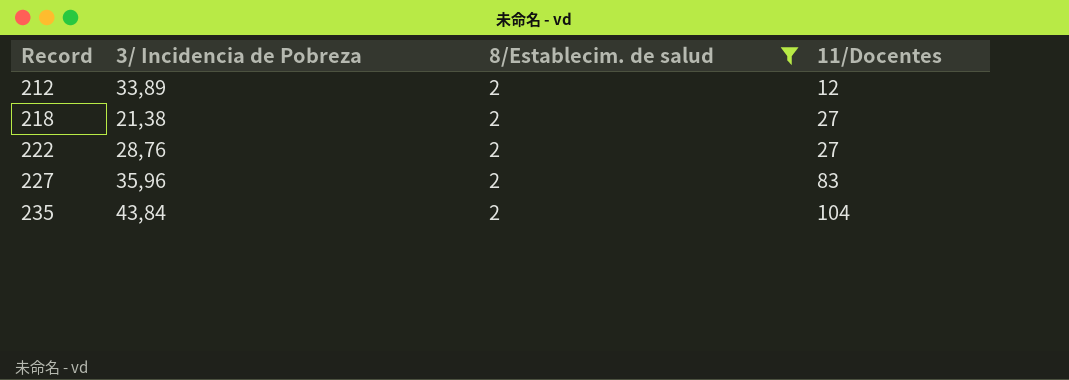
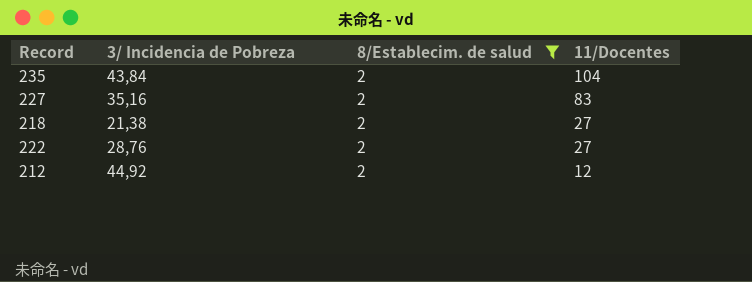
row order: Record ascending -> 11/Docentes descending
227 | 3/ Incidencia de Pobreza: 35,96 -> 35,16
212 | 3/ Incidencia de Pobreza: 33,89 -> 44,92

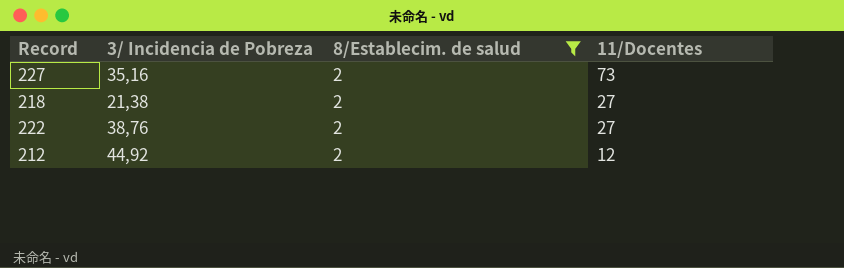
row 235: 43,84 | 2 | 104 -> none
227 | 11/Docentes: 83 -> 73
222 | 3/ Incidencia de Pobreza: 28,76 -> 38,76

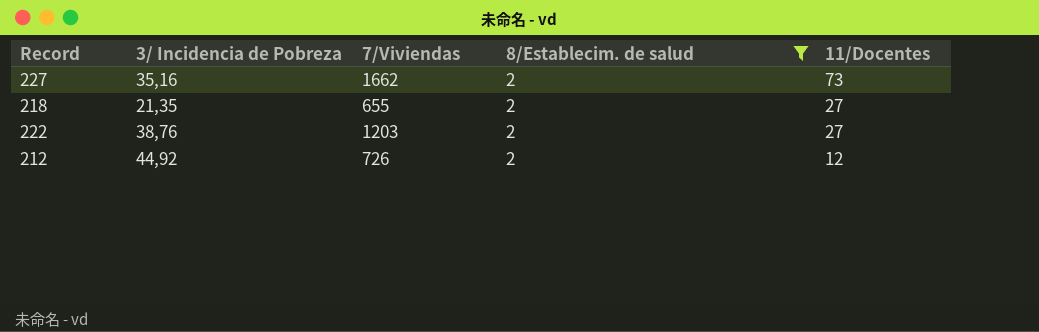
column 7/Viviendas | position: none -> 3
218 | 3/ Incidencia de Pobreza: 21,38 -> 21,35

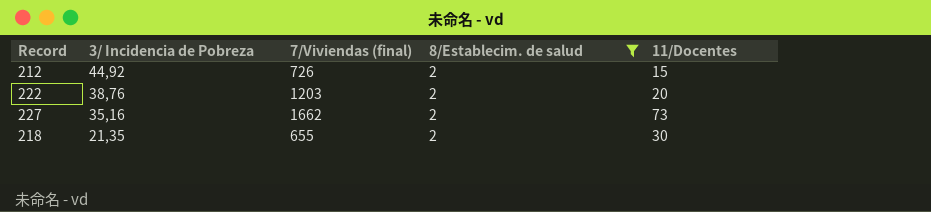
row order: 11/Docentes descending -> 3/ Incidencia de Pobreza descending
column name: 7/Viviendas -> 7/Viviendas (final)
212 | 11/Docentes: 12 -> 15
222 | 11/Docentes: 27 -> 20
218 | 11/Docentes: 27 -> 30

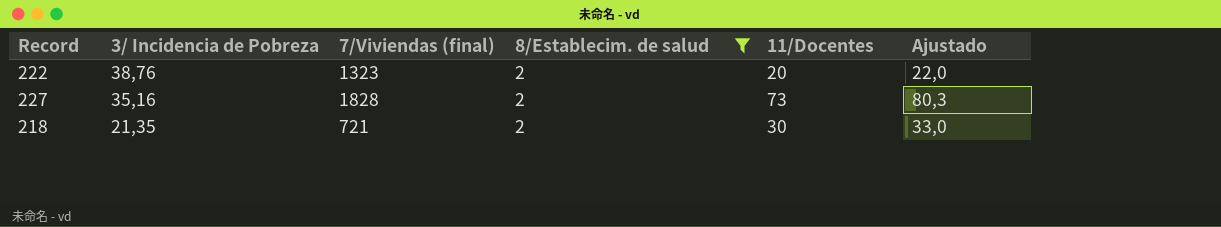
column Ajustado | formula: none -> [11/Docentes] * 1,1
row 212: 44,92 | 726 | 2 | 15 -> none
222 | 7/Viviendas (final): 1203 -> 1323
227 | 7/Viviendas (final): 1662 -> 1828
218 | 7/Viviendas (final): 655 -> 721

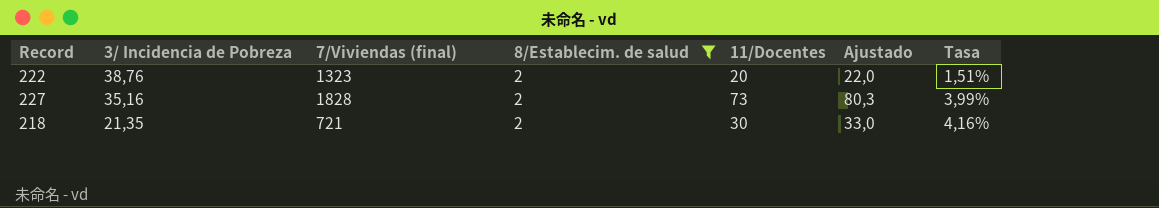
column Tasa | formula: none -> [11/Docentes] / [7/Viviendas (final)]

